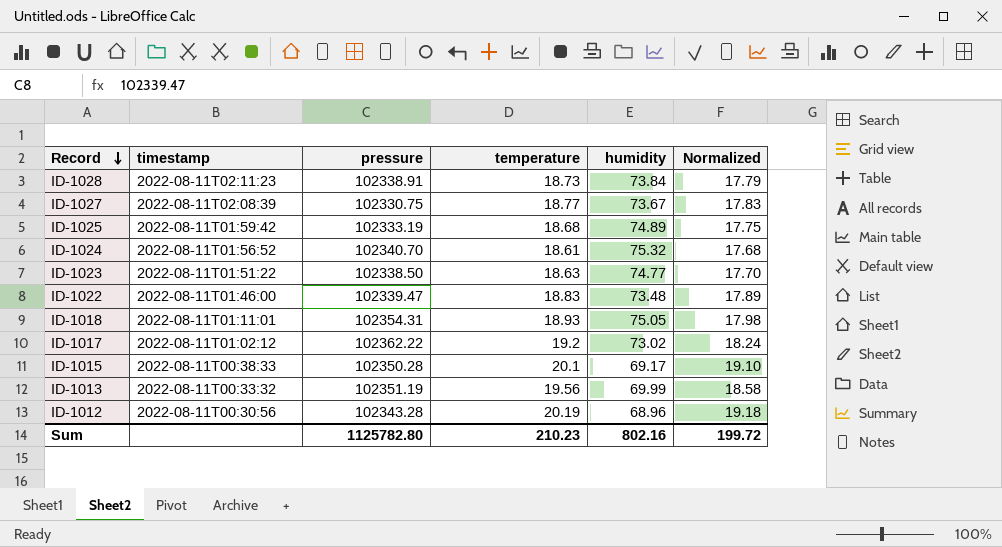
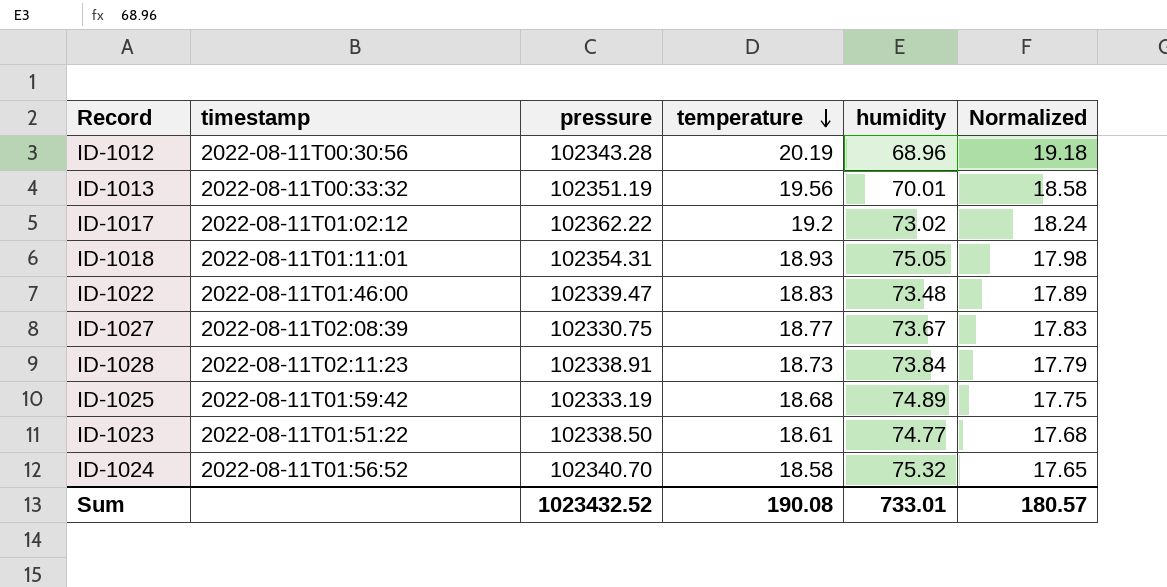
row order: Record descending -> temperature descending
row ID-1015: 2022-08-11T00:38:33 | 102350.28 | 20.1 | 69.17 | 19.10 -> none
ID-1013 | humidity: 69.99 -> 70.01
ID-1023 | temperature: 18.63 -> 18.61
ID-1023 | Normalized: 17.70 -> 17.68
ID-1024 | temperature: 18.61 -> 18.58
ID-1024 | Normalized: 17.68 -> 17.65
Sum | pressure: 1125782.80 -> 1023432.52
Sum | temperature: 210.23 -> 190.08
Sum | humidity: 802.16 -> 733.01
Sum | Normalized: 199.72 -> 180.57

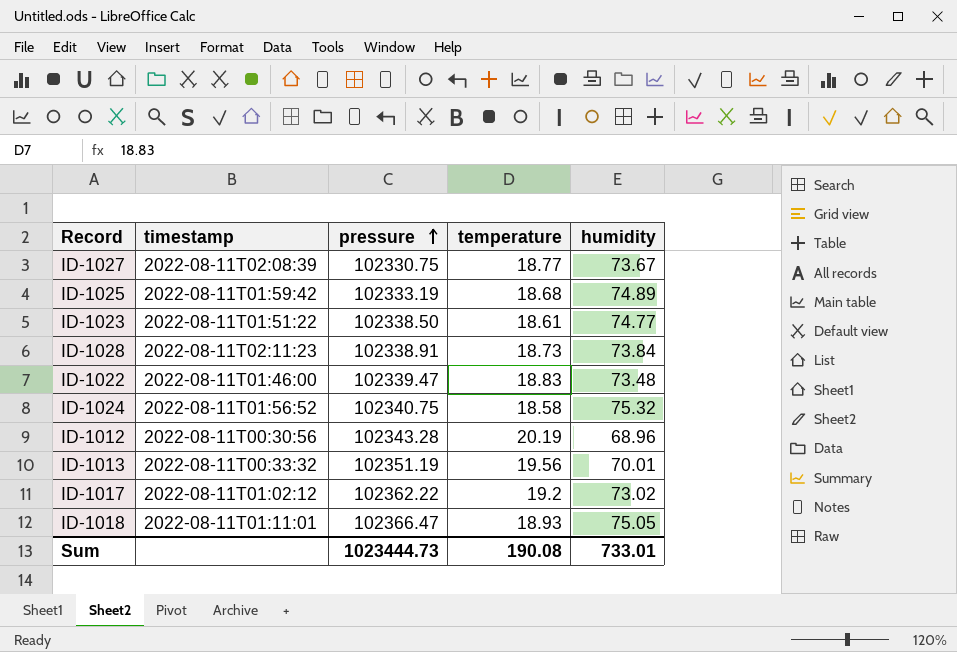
row order: temperature descending -> pressure ascending
column Normalized | formula: [temperature] * 0.95 -> none
ID-1024 | pressure: 102340.70 -> 102340.75
ID-1018 | pressure: 102354.31 -> 102366.47
Sum | pressure: 1023432.52 -> 1023444.73

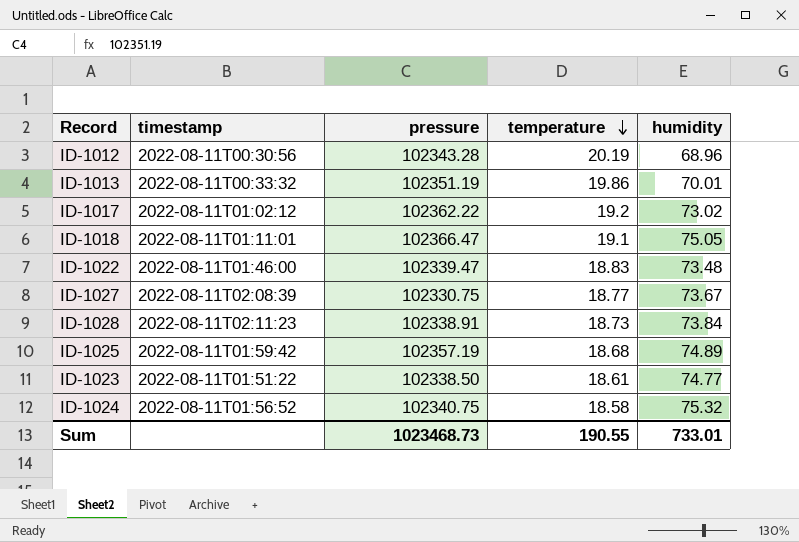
row order: pressure ascending -> temperature descending
ID-1013 | temperature: 19.56 -> 19.86
ID-1018 | temperature: 18.93 -> 19.1
ID-1025 | pressure: 102333.19 -> 102357.19
Sum | pressure: 1023444.73 -> 1023468.73
Sum | temperature: 190.08 -> 190.55

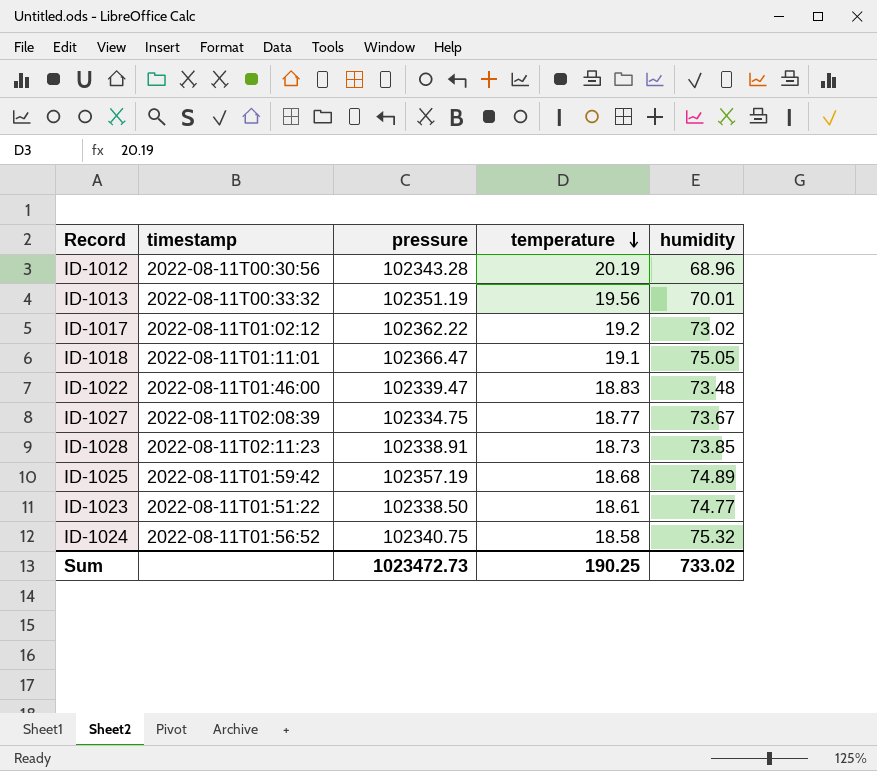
ID-1013 | temperature: 19.86 -> 19.56
ID-1027 | pressure: 102330.75 -> 102334.75
ID-1028 | humidity: 73.84 -> 73.85
Sum | pressure: 1023468.73 -> 1023472.73
Sum | temperature: 190.55 -> 190.25
Sum | humidity: 733.01 -> 733.02

